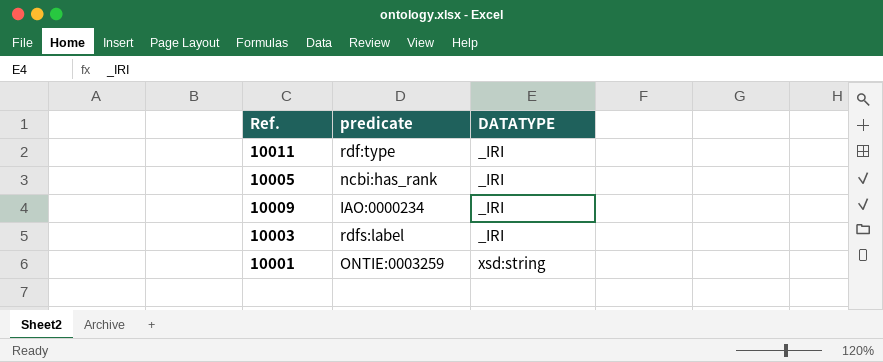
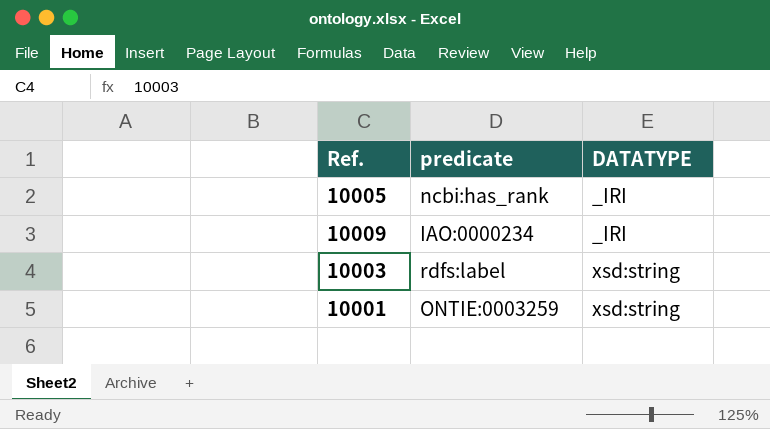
row 10011: rdf:type | _IRI -> none
10003 | DATATYPE: _IRI -> xsd:string

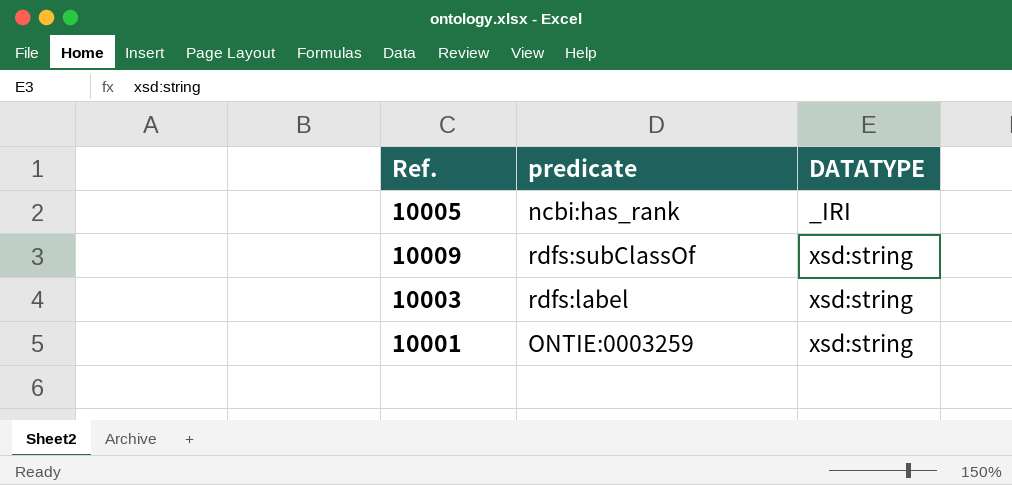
10009 | predicate: IAO:0000234 -> rdfs:subClassOf
10009 | DATATYPE: _IRI -> xsd:string

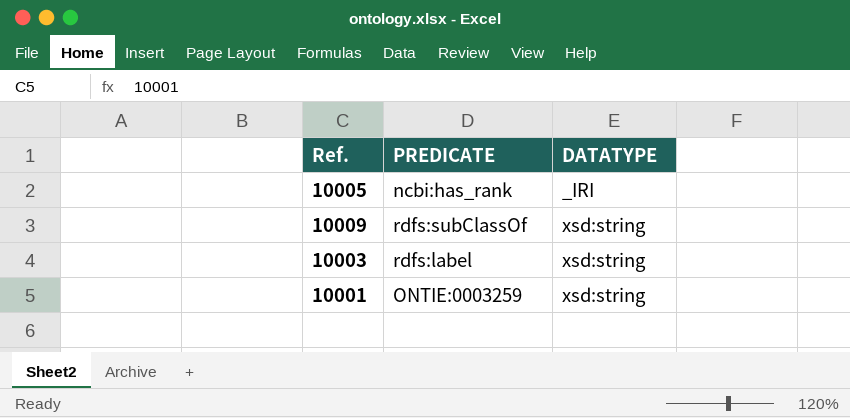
column name: predicate -> PREDICATE

